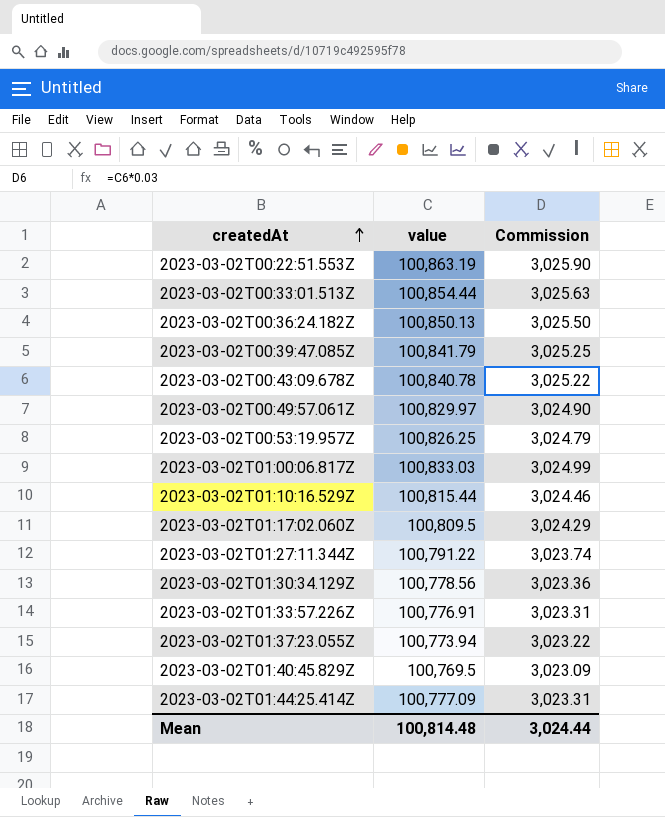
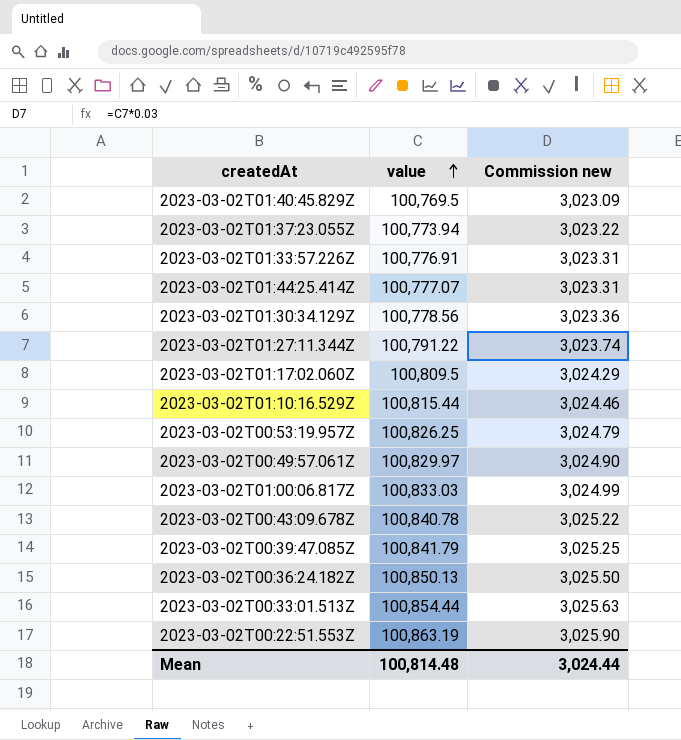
row order: createdAt ascending -> value ascending
column name: Commission -> Commission new
2023-03-02T01:44:25.414Z | value: 100,777.09 -> 100,777.07

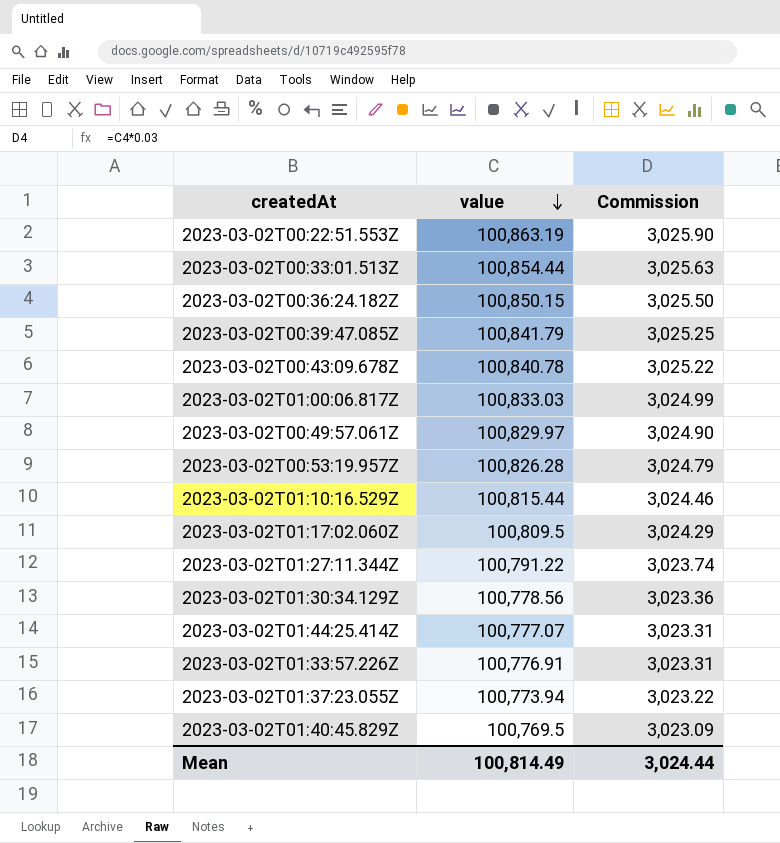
row order: value ascending -> value descending
column name: Commission new -> Commission
2023-03-02T00:36:24.182Z | value: 100,850.13 -> 100,850.15
2023-03-02T00:53:19.957Z | value: 100,826.25 -> 100,826.28
Mean | value: 100,814.48 -> 100,814.49

